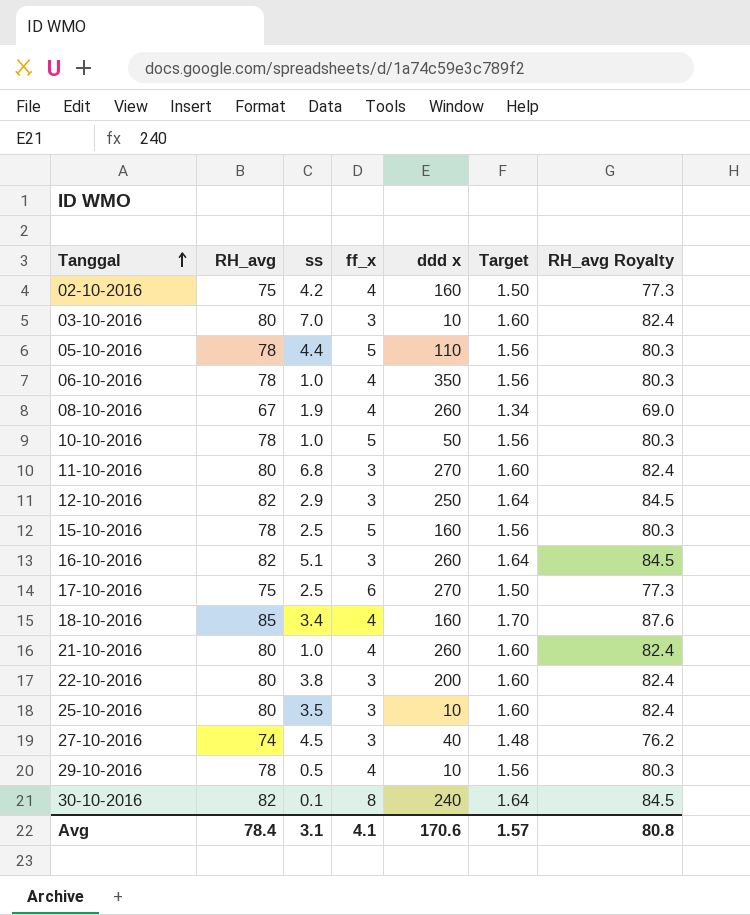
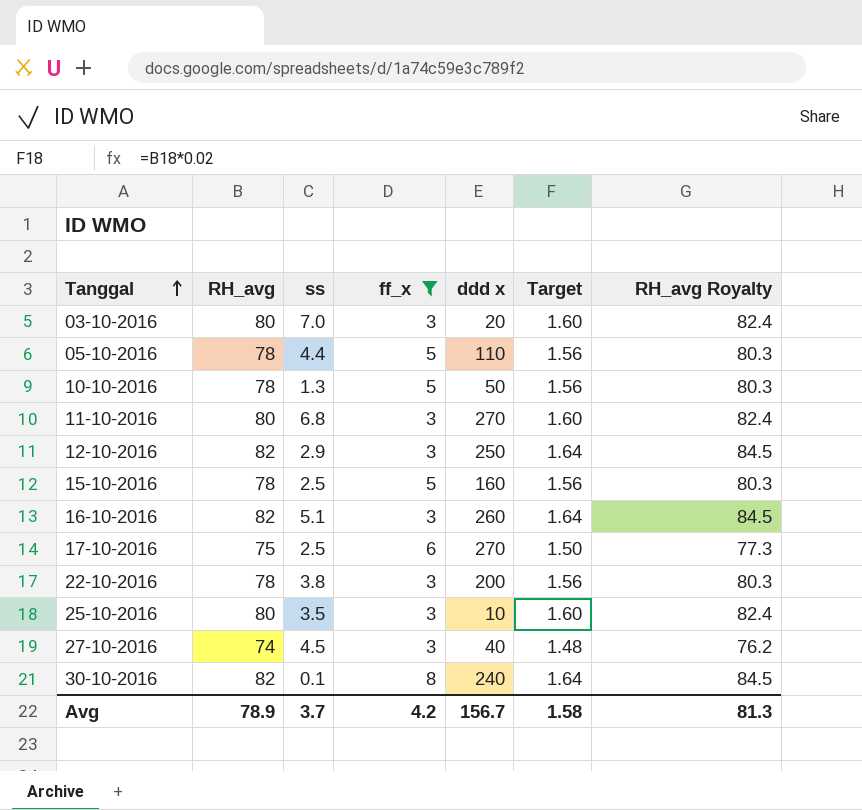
filter: none -> ff_x != 4
03-10-2016 | ddd x: 10 -> 20
10-10-2016 | ss: 1.0 -> 1.3
22-10-2016 | RH_avg: 80 -> 78
22-10-2016 | Target: 1.60 -> 1.56
22-10-2016 | RH_avg Royalty: 82.4 -> 80.3
Avg | RH_avg: 78.4 -> 78.9
Avg | ss: 3.1 -> 3.7
Avg | ff_x: 4.1 -> 4.2
Avg | ddd x: 170.6 -> 156.7
Avg | Target: 1.57 -> 1.58
Avg | RH_avg Royalty: 80.8 -> 81.3

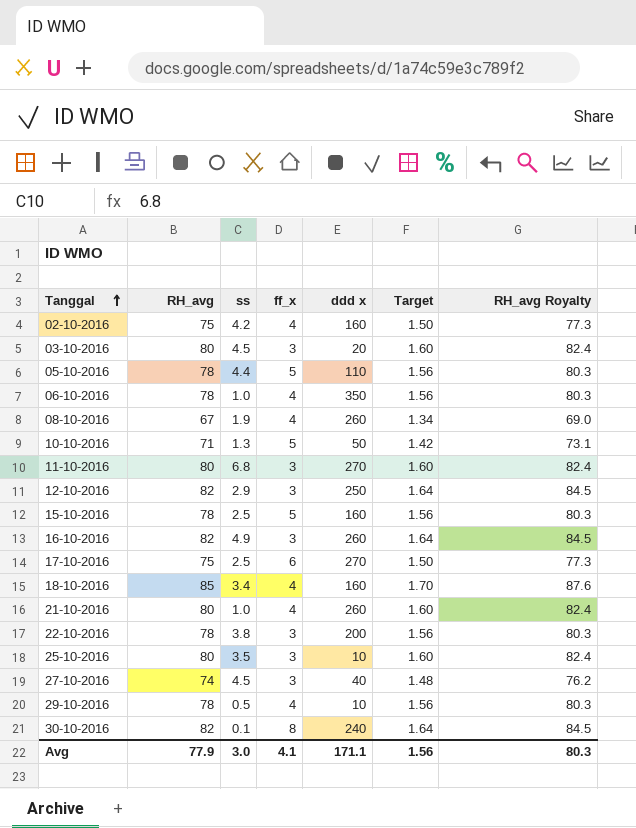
filter: ff_x != 4 -> none
03-10-2016 | ss: 7.0 -> 4.5
10-10-2016 | RH_avg: 78 -> 71
10-10-2016 | Target: 1.56 -> 1.42
10-10-2016 | RH_avg Royalty: 80.3 -> 73.1
16-10-2016 | ss: 5.1 -> 4.9
Avg | RH_avg: 78.9 -> 77.9
Avg | ss: 3.7 -> 3.0
Avg | ff_x: 4.2 -> 4.1
Avg | ddd x: 156.7 -> 171.1
Avg | Target: 1.58 -> 1.56
Avg | RH_avg Royalty: 81.3 -> 80.3

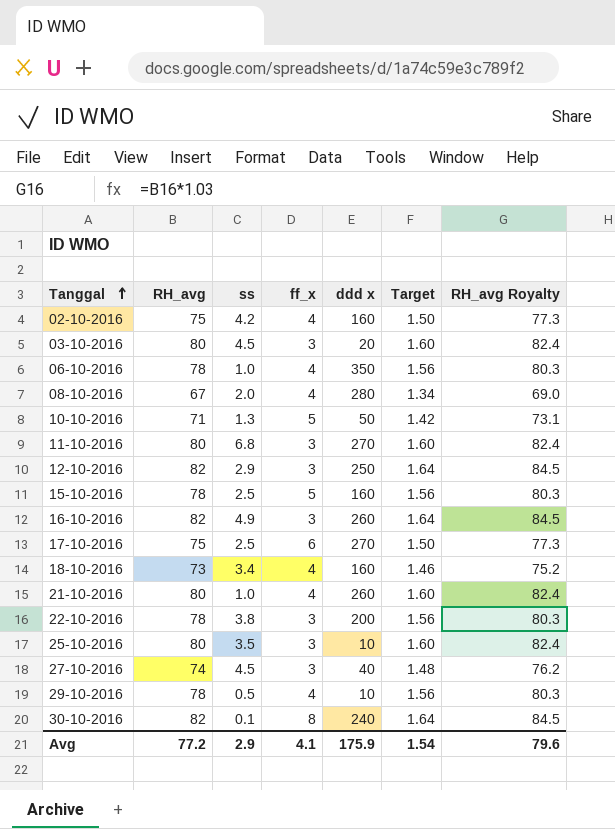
row 05-10-2016: 78 | 4.4 | 5 | 110 | 1.56 | 80.3 -> none
08-10-2016 | ss: 1.9 -> 2.0
08-10-2016 | ddd x: 260 -> 280
18-10-2016 | RH_avg: 85 -> 73
18-10-2016 | Target: 1.70 -> 1.46
18-10-2016 | RH_avg Royalty: 87.6 -> 75.2
Avg | RH_avg: 77.9 -> 77.2
Avg | ss: 3.0 -> 2.9
Avg | ddd x: 171.1 -> 175.9
Avg | Target: 1.56 -> 1.54
Avg | RH_avg Royalty: 80.3 -> 79.6

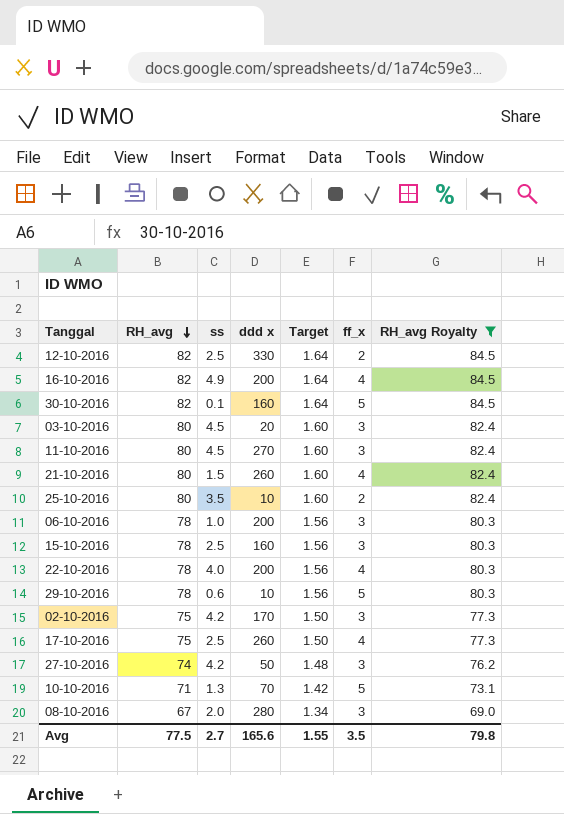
filter: none -> RH_avg Royalty != 75.2
row order: Tanggal ascending -> RH_avg descending
column ff_x | position: 4 -> 6
12-10-2016 | ss: 2.9 -> 2.5
12-10-2016 | ddd x: 250 -> 330
12-10-2016 | ff_x: 3 -> 2
16-10-2016 | ddd x: 260 -> 200
16-10-2016 | ff_x: 3 -> 4
30-10-2016 | ddd x: 240 -> 160
30-10-2016 | ff_x: 8 -> 5
11-10-2016 | ss: 6.8 -> 4.5
21-10-2016 | ss: 1.0 -> 1.5
25-10-2016 | ff_x: 3 -> 2
06-10-2016 | ddd x: 350 -> 200
06-10-2016 | ff_x: 4 -> 3
15-10-2016 | ff_x: 5 -> 3
22-10-2016 | ss: 3.8 -> 4.0
22-10-2016 | ff_x: 3 -> 4
29-10-2016 | ss: 0.5 -> 0.6
29-10-2016 | ff_x: 4 -> 5
02-10-2016 | ddd x: 160 -> 170
02-10-2016 | ff_x: 4 -> 3
17-10-2016 | ddd x: 270 -> 260
17-10-2016 | ff_x: 6 -> 4
27-10-2016 | ss: 4.5 -> 4.2
27-10-2016 | ddd x: 40 -> 50
10-10-2016 | ddd x: 50 -> 70
08-10-2016 | ff_x: 4 -> 3
Avg | RH_avg: 77.2 -> 77.5
Avg | ss: 2.9 -> 2.7
Avg | ddd x: 175.9 -> 165.6
Avg | Target: 1.54 -> 1.55
Avg | ff_x: 4.1 -> 3.5
Avg | RH_avg Royalty: 79.6 -> 79.8

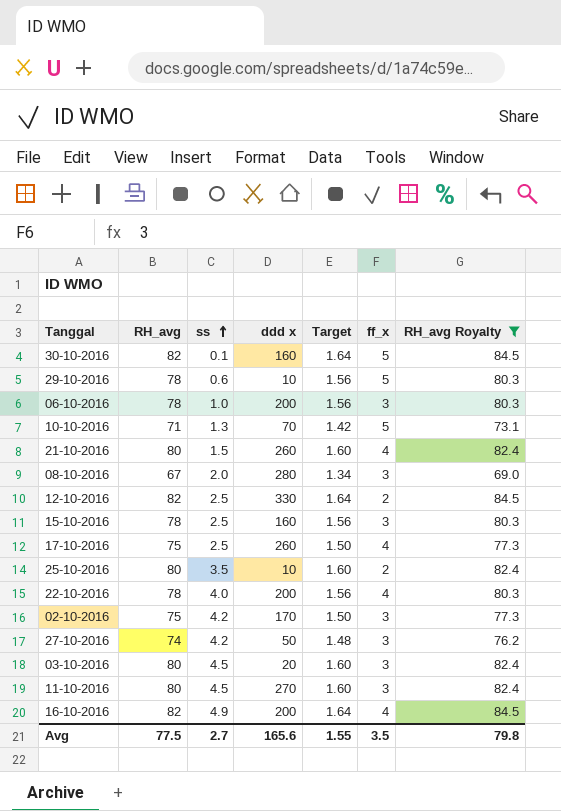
row order: RH_avg descending -> ss ascending

